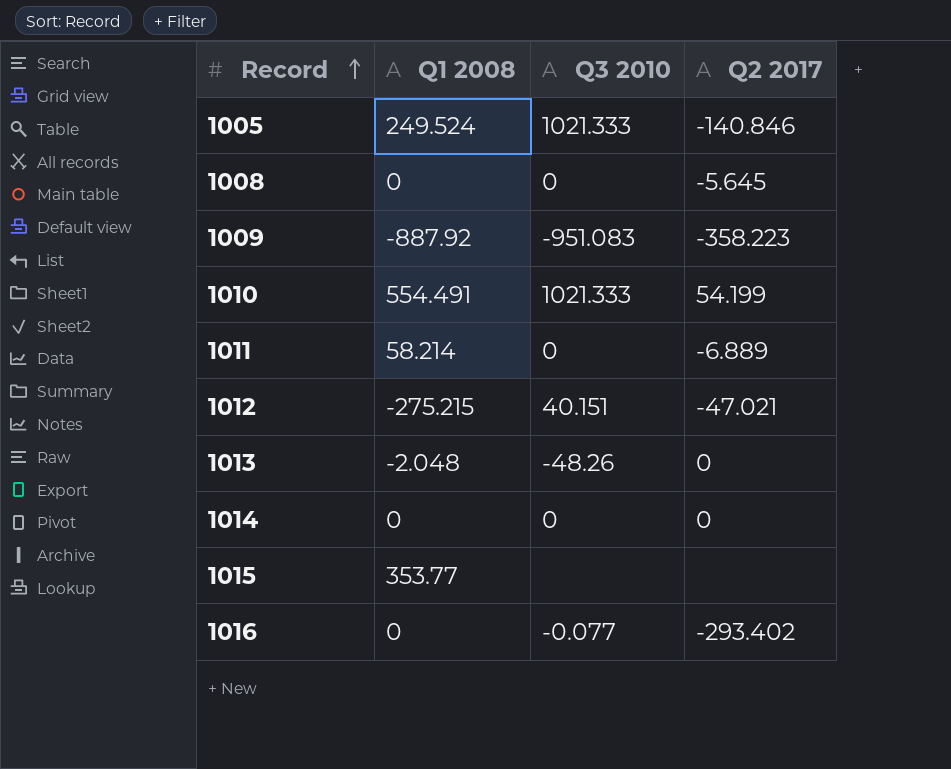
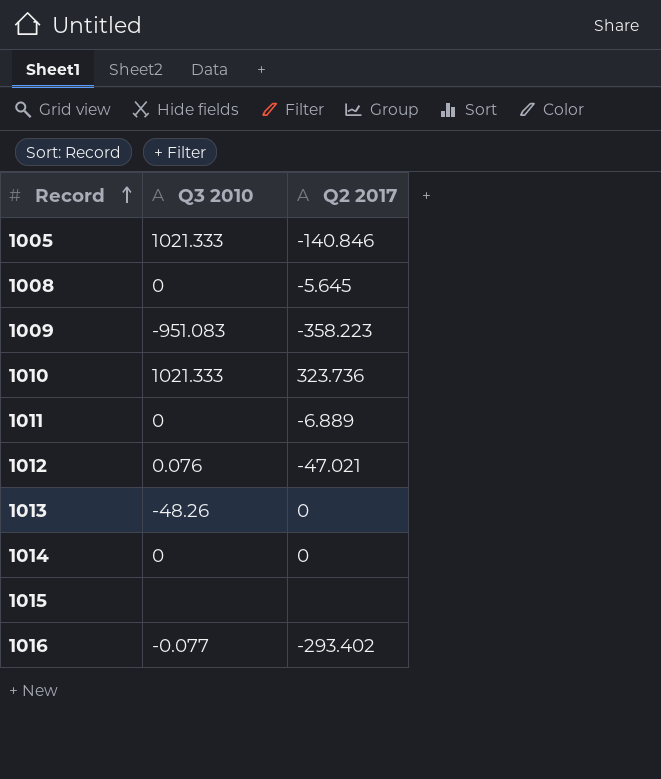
column Q1 2008 | position: 2 -> none
1010 | Q2 2017: 54.199 -> 323.736
1012 | Q3 2010: 40.151 -> 0.076

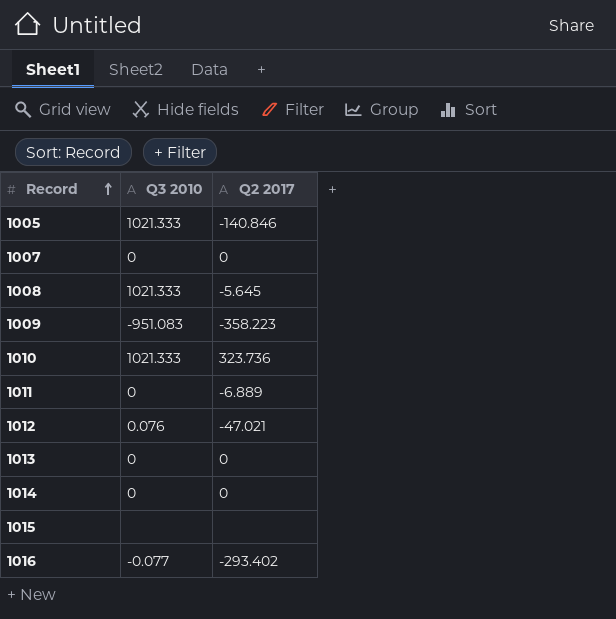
row 1007: none -> 0 | 0
1008 | Q3 2010: 0 -> 1021.333
1013 | Q3 2010: -48.26 -> 0

